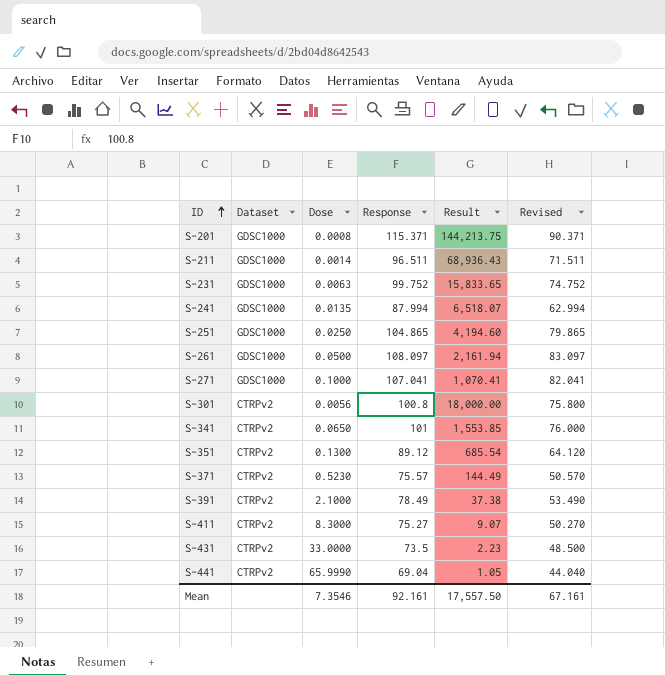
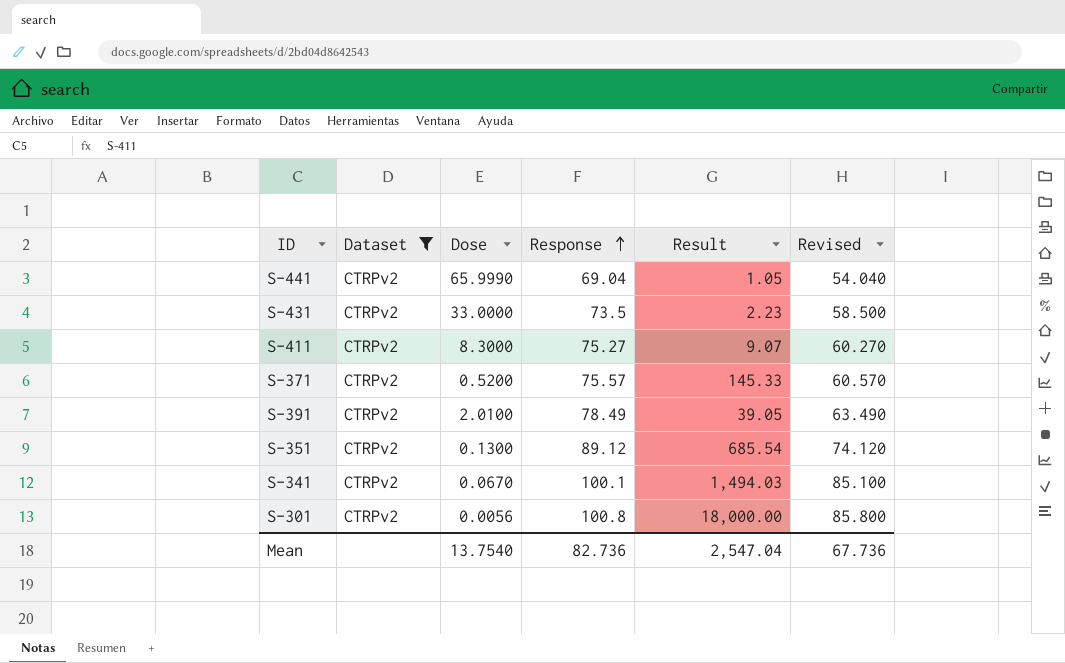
filter: none -> Dataset = CTRPv2
row order: ID ascending -> Response ascending
column Revised | formula: [Response] - 25 -> [Response] - 15
S-371 | Dose: 0.5230 -> 0.5200
S-371 | Result: 144.49 -> 145.33
S-391 | Dose: 2.1000 -> 2.0100
S-391 | Result: 37.38 -> 39.05
S-341 | Dose: 0.0650 -> 0.0670
S-341 | Response: 101 -> 100.1
S-341 | Result: 1,553.85 -> 1,494.03
Mean | Dose: 7.3546 -> 13.7540
Mean | Response: 92.161 -> 82.736
Mean | Result: 17,557.50 -> 2,547.04
Mean | Revised: 67.161 -> 67.736

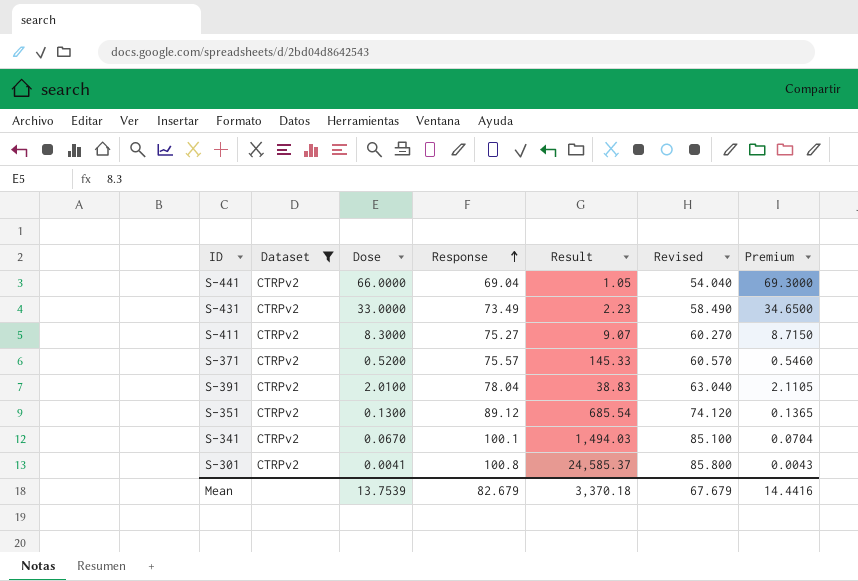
column Premium | formula: none -> [Dose] * 1.05
S-441 | Dose: 65.9990 -> 66.0000
S-431 | Response: 73.5 -> 73.49
S-431 | Revised: 58.500 -> 58.490
S-391 | Response: 78.49 -> 78.04
S-391 | Result: 39.05 -> 38.83
S-391 | Revised: 63.490 -> 63.040
S-301 | Dose: 0.0056 -> 0.0041
S-301 | Result: 18,000.00 -> 24,585.37
Mean | Dose: 13.7540 -> 13.7539
Mean | Response: 82.736 -> 82.679
Mean | Result: 2,547.04 -> 3,370.18
Mean | Revised: 67.736 -> 67.679

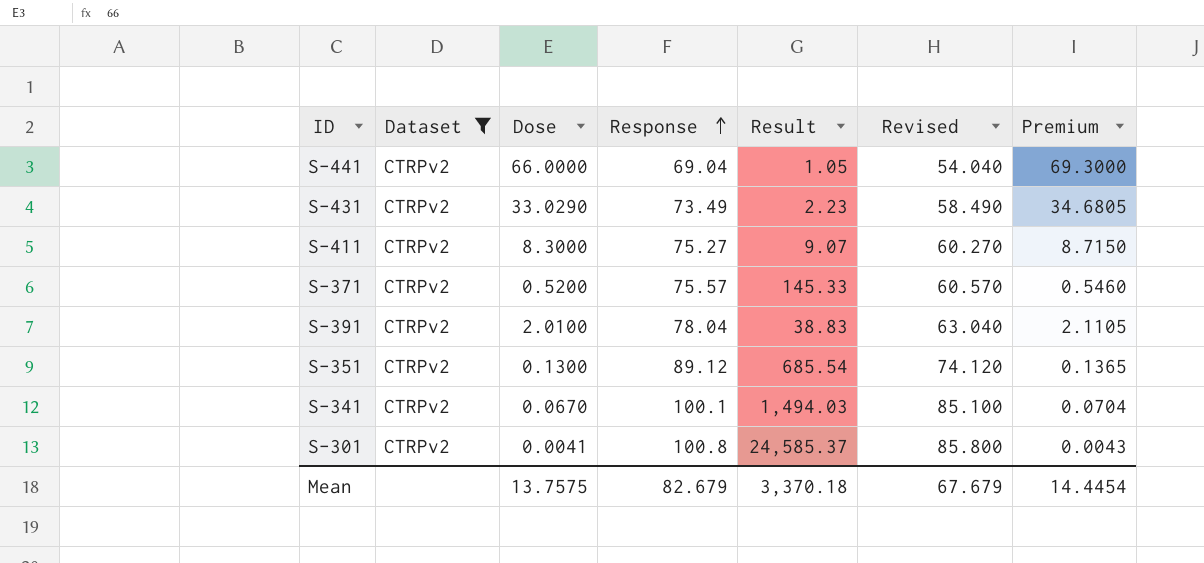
S-431 | Dose: 33.0000 -> 33.0290
S-431 | Premium: 34.6500 -> 34.6805
Mean | Dose: 13.7539 -> 13.7575
Mean | Premium: 14.4416 -> 14.4454

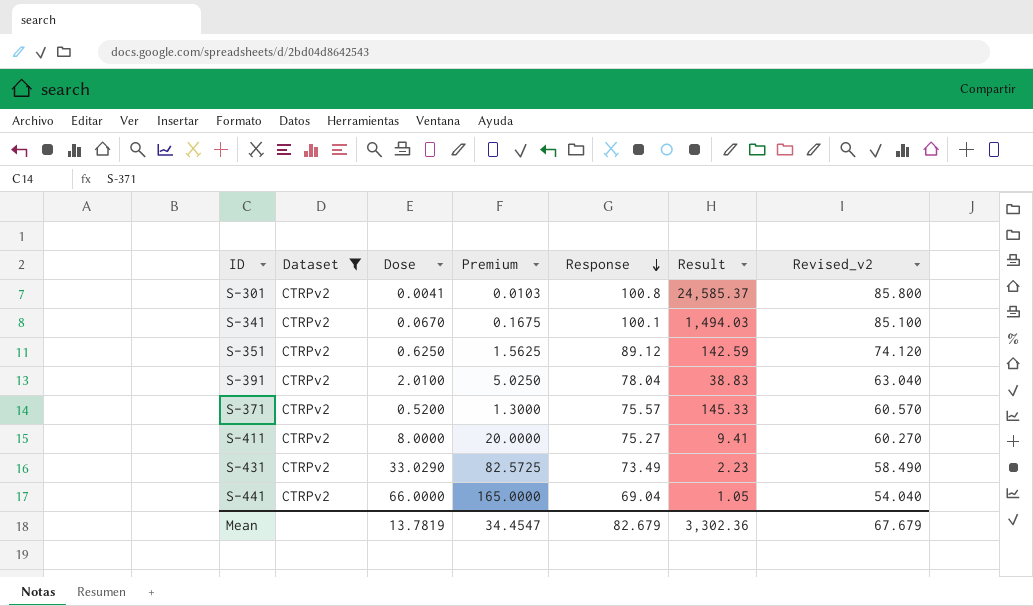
row order: Response ascending -> Response descending
column Premium | formula: [Dose] * 1.05 -> [Dose] * 2.5
column Premium | position: 7 -> 4
column name: Revised -> Revised_v2
S-351 | Dose: 0.1300 -> 0.6250
S-351 | Result: 685.54 -> 142.59
S-411 | Dose: 8.3000 -> 8.0000
S-411 | Result: 9.07 -> 9.41
Mean | Dose: 13.7575 -> 13.7819
Mean | Premium: 14.4454 -> 34.4547
Mean | Result: 3,370.18 -> 3,302.36

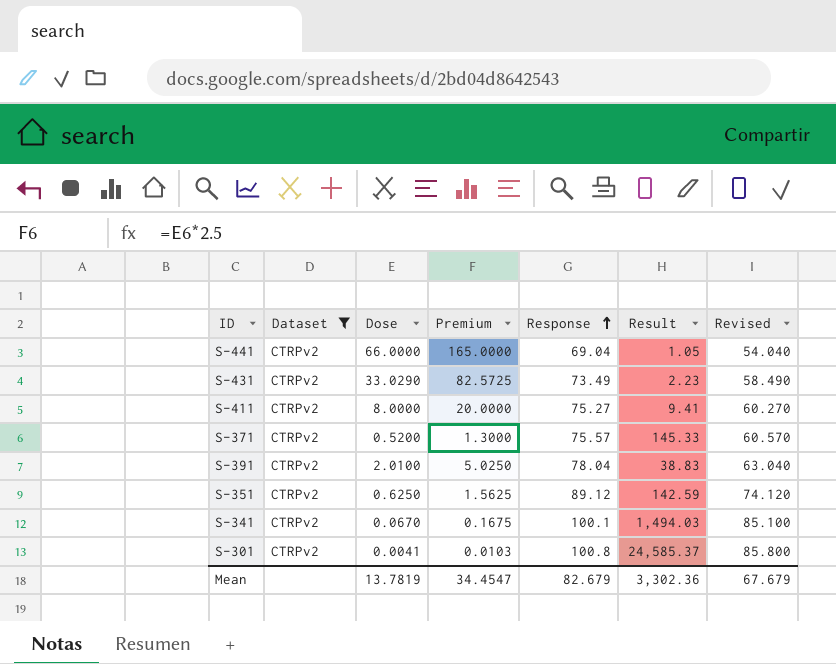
row order: Response descending -> Response ascending
column name: Revised_v2 -> Revised

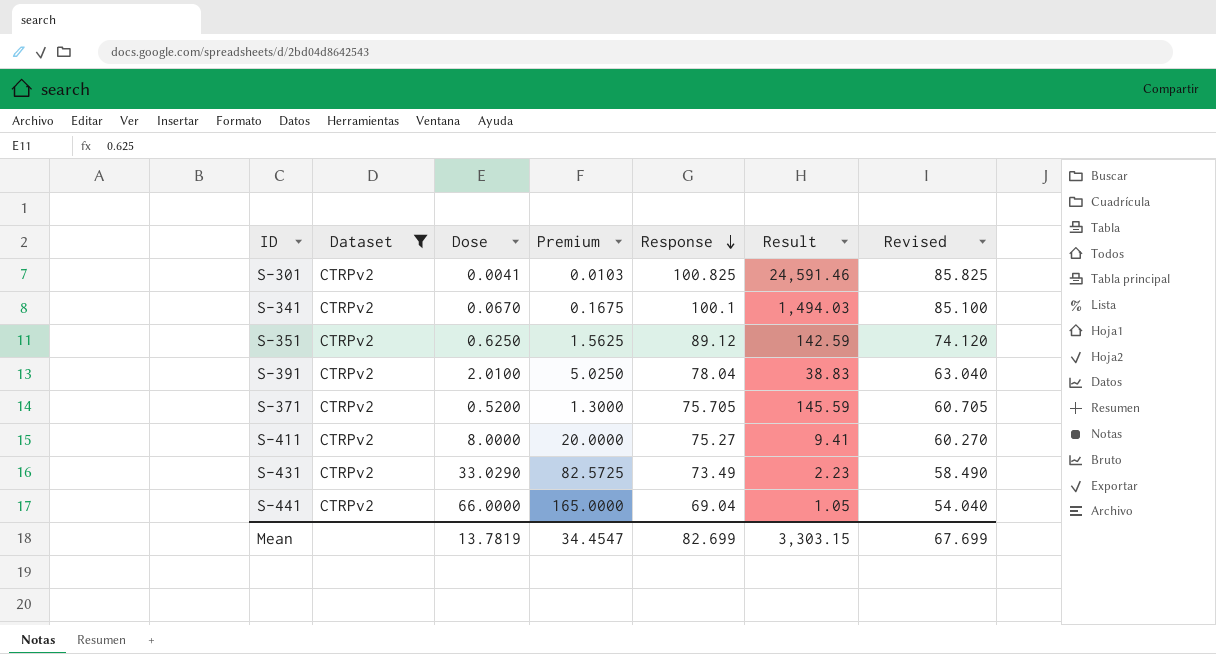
row order: Response ascending -> Response descending
S-301 | Response: 100.8 -> 100.825
S-301 | Result: 24,585.37 -> 24,591.46
S-301 | Revised: 85.800 -> 85.825
S-371 | Response: 75.57 -> 75.705
S-371 | Result: 145.33 -> 145.59
S-371 | Revised: 60.570 -> 60.705
Mean | Response: 82.679 -> 82.699
Mean | Result: 3,302.36 -> 3,303.15
Mean | Revised: 67.679 -> 67.699

